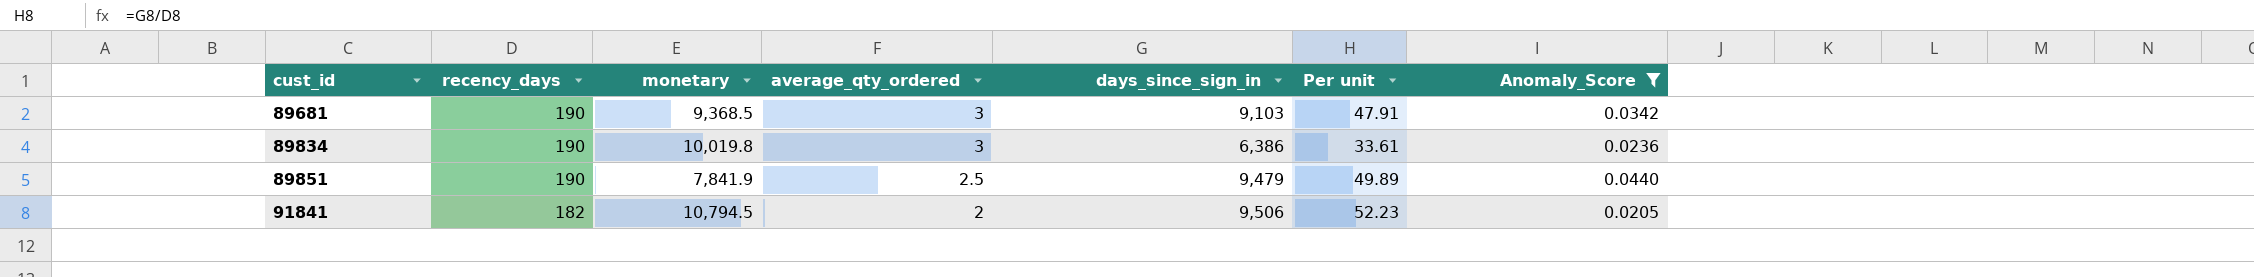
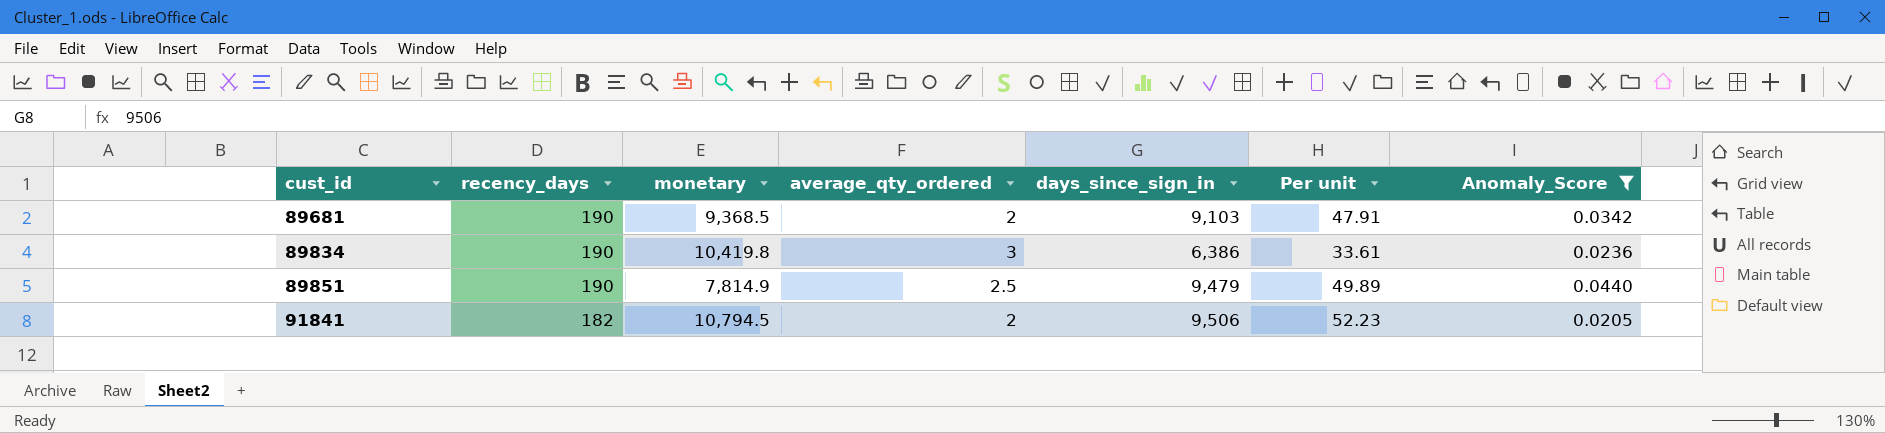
89681 | average_qty_ordered: 3 -> 2
89834 | monetary: 10,019.8 -> 10,419.8
89851 | monetary: 7,841.9 -> 7,814.9

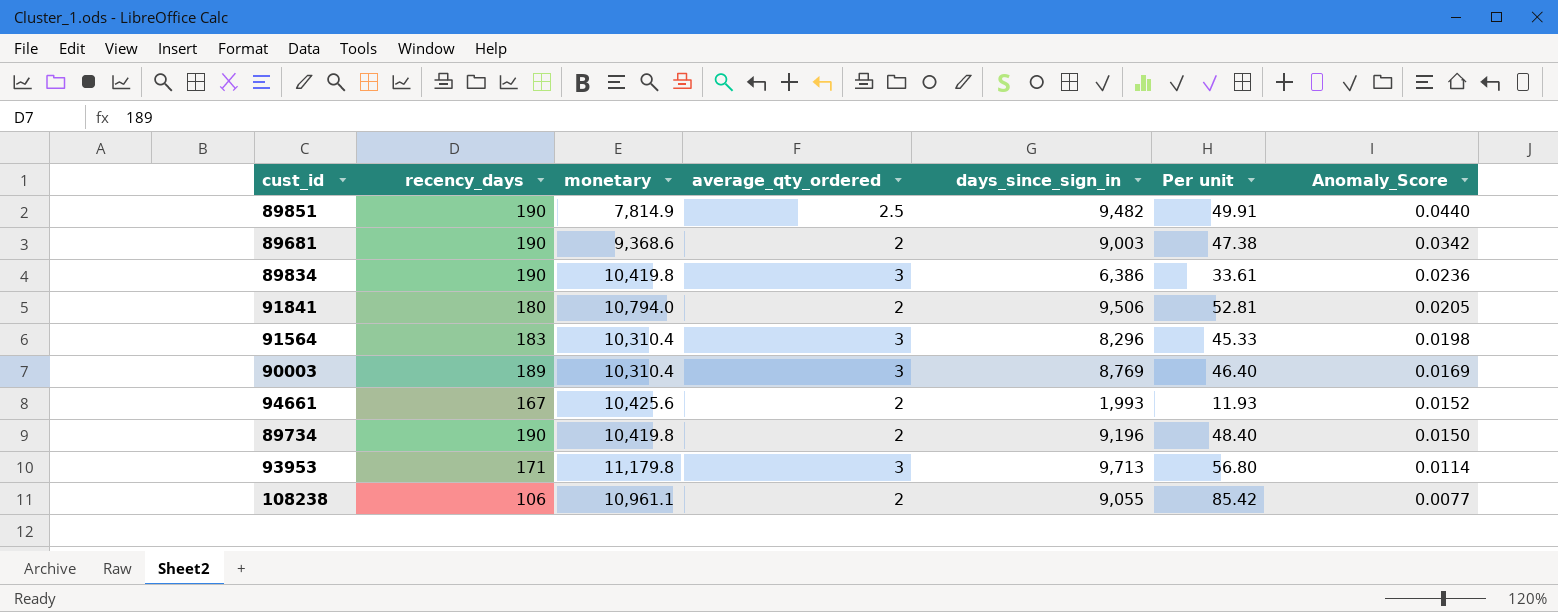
filter: Anomaly_Score >= 0.0205 -> none
row order: cust_id ascending -> Anomaly_Score descending
89851 | days_since_sign_in: 9,479 -> 9,482
89851 | Per unit: 49.89 -> 49.91
89681 | monetary: 9,368.5 -> 9,368.6
89681 | days_since_sign_in: 9,103 -> 9,003
89681 | Per unit: 47.91 -> 47.38
91841 | recency_days: 182 -> 180
91841 | monetary: 10,794.5 -> 10,794.0
91841 | Per unit: 52.23 -> 52.81

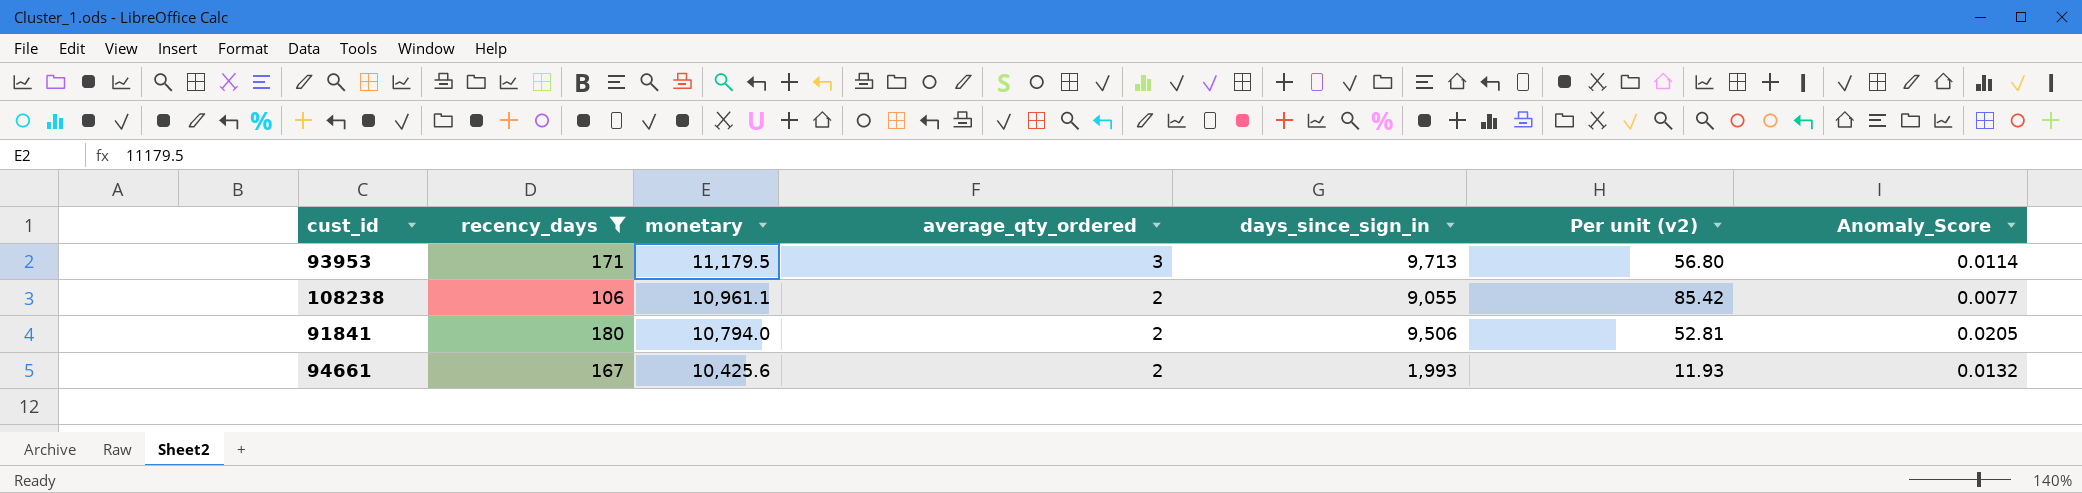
filter: none -> recency_days <= 180
row order: Anomaly_Score descending -> monetary descending
column name: Per unit -> Per unit (v2)
93953 | monetary: 11,179.8 -> 11,179.5
94661 | Anomaly_Score: 0.0152 -> 0.0132

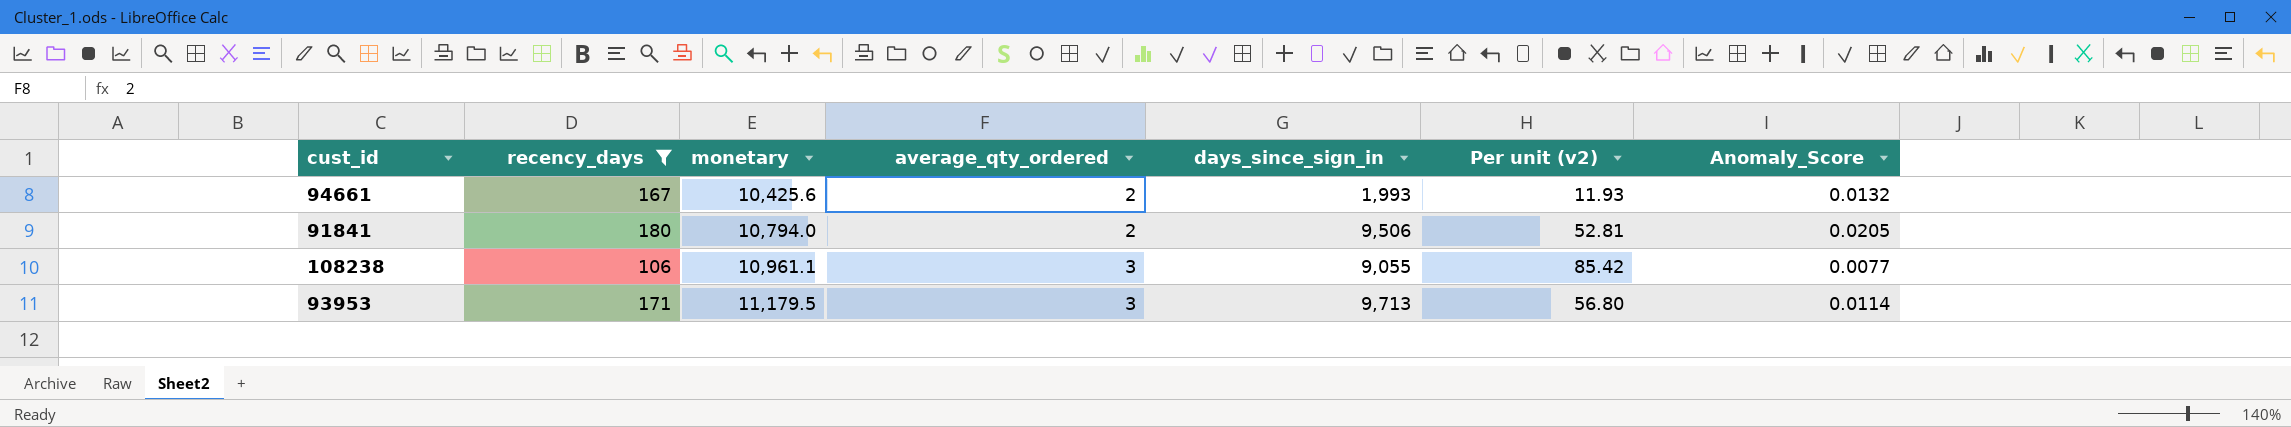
row order: monetary descending -> monetary ascending
108238 | average_qty_ordered: 2 -> 3

